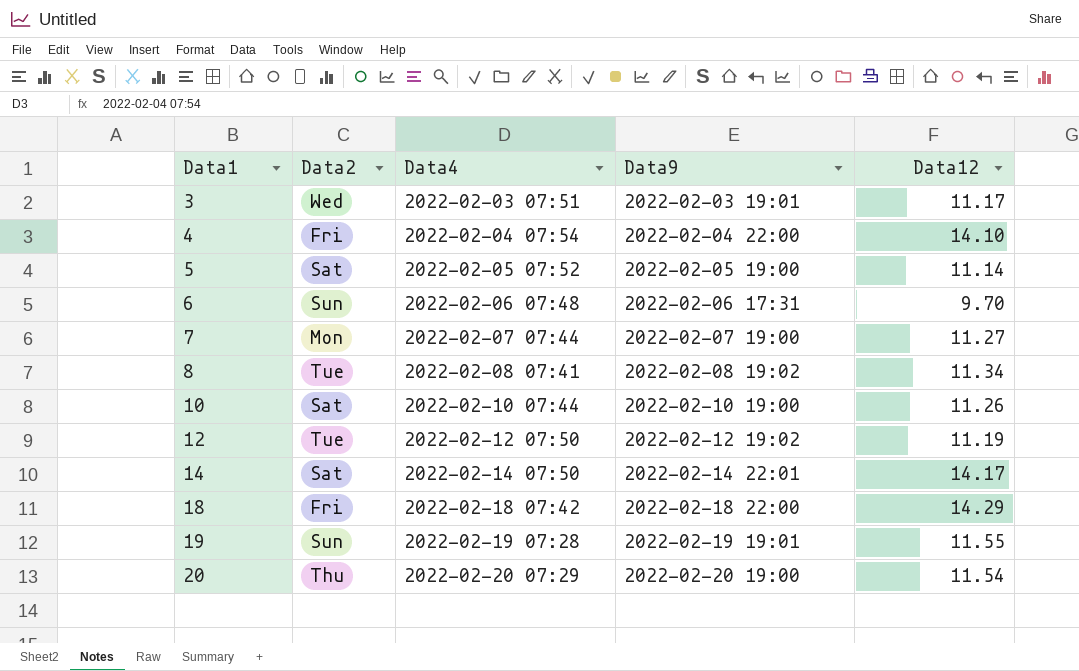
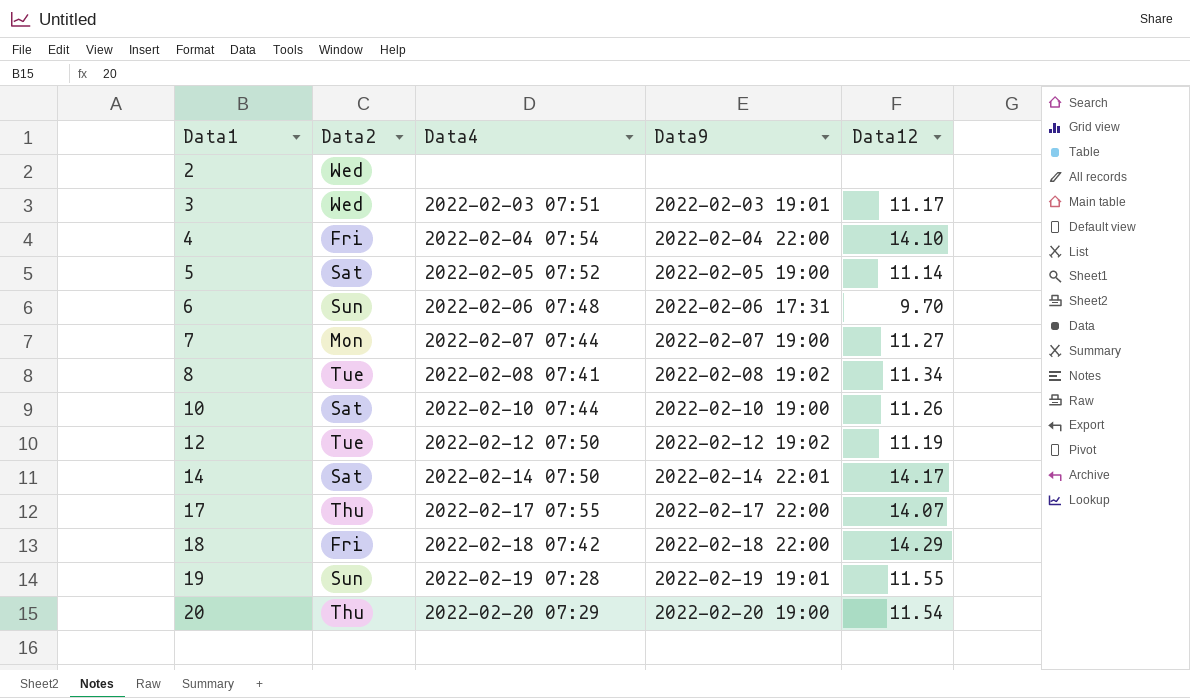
row 2: none -> Wed | none | none | none
row 17: none -> Thu | 2022-02-17 07:55 | 2022-02-17 22:00 | 14.07

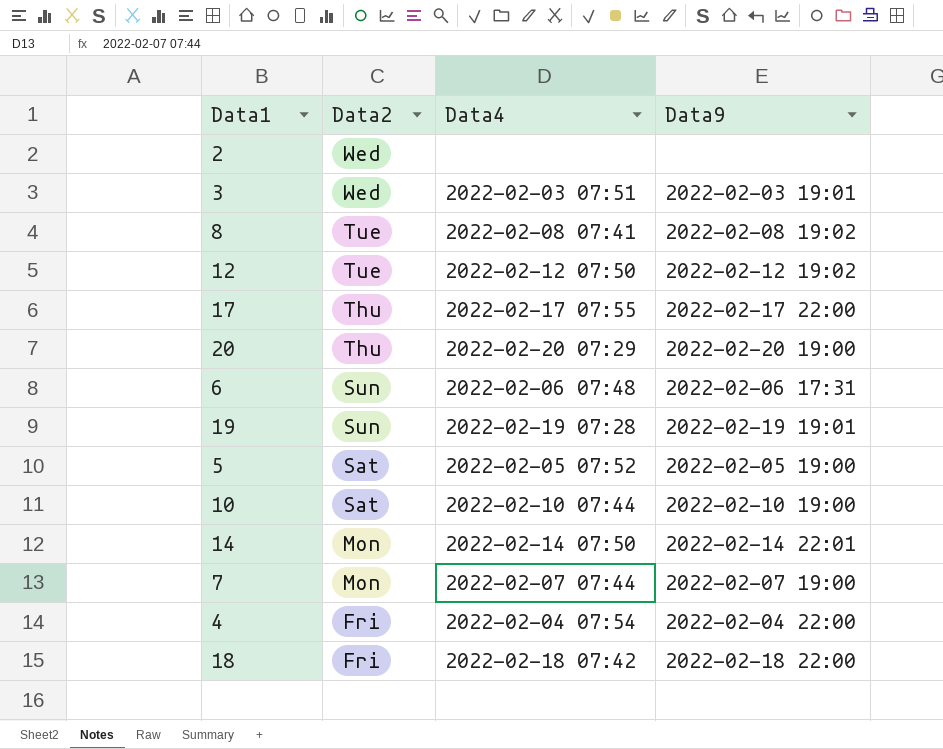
row order: Data1 ascending -> Data2 descending
column Data12 | position: 5 -> none
14 | Data2: Sat -> Mon

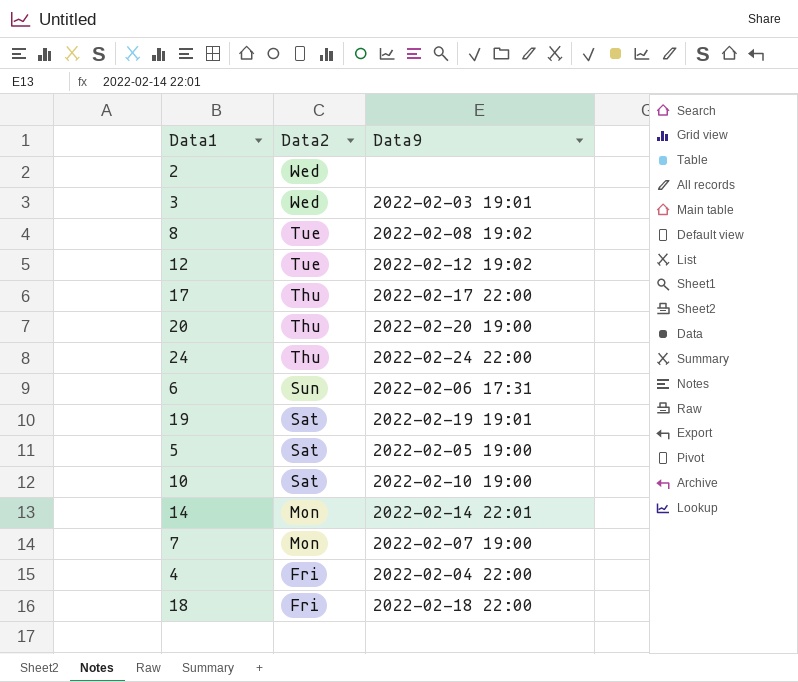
column Data4 | position: 3 -> none
row 24: none -> Thu | 2022-02-24 22:00
19 | Data2: Sun -> Sat

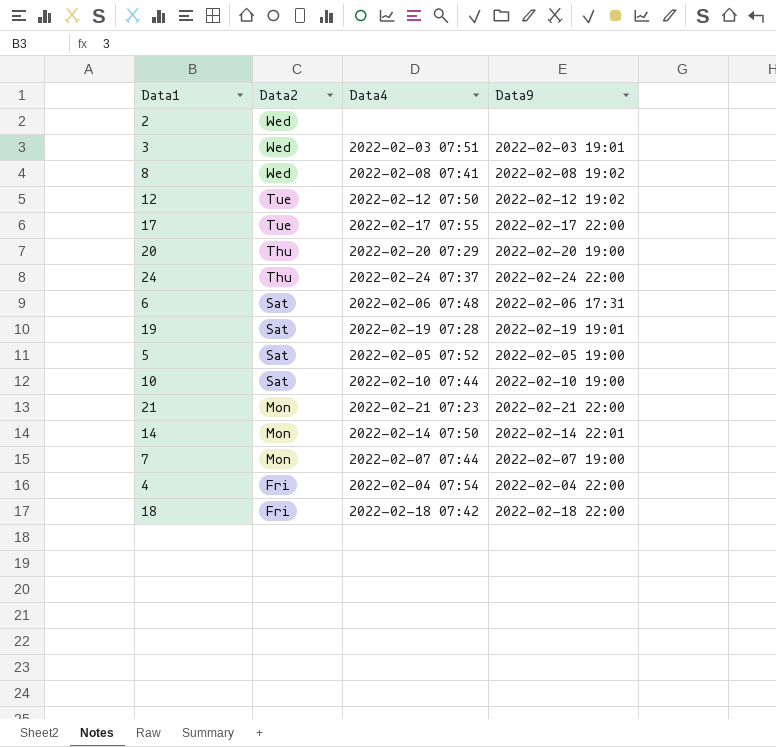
column Data4 | position: none -> 3
8 | Data2: Tue -> Wed
17 | Data2: Thu -> Tue
6 | Data2: Sun -> Sat
row 21: none -> Mon | 2022-02-21 07:23 | 2022-02-21 22:00

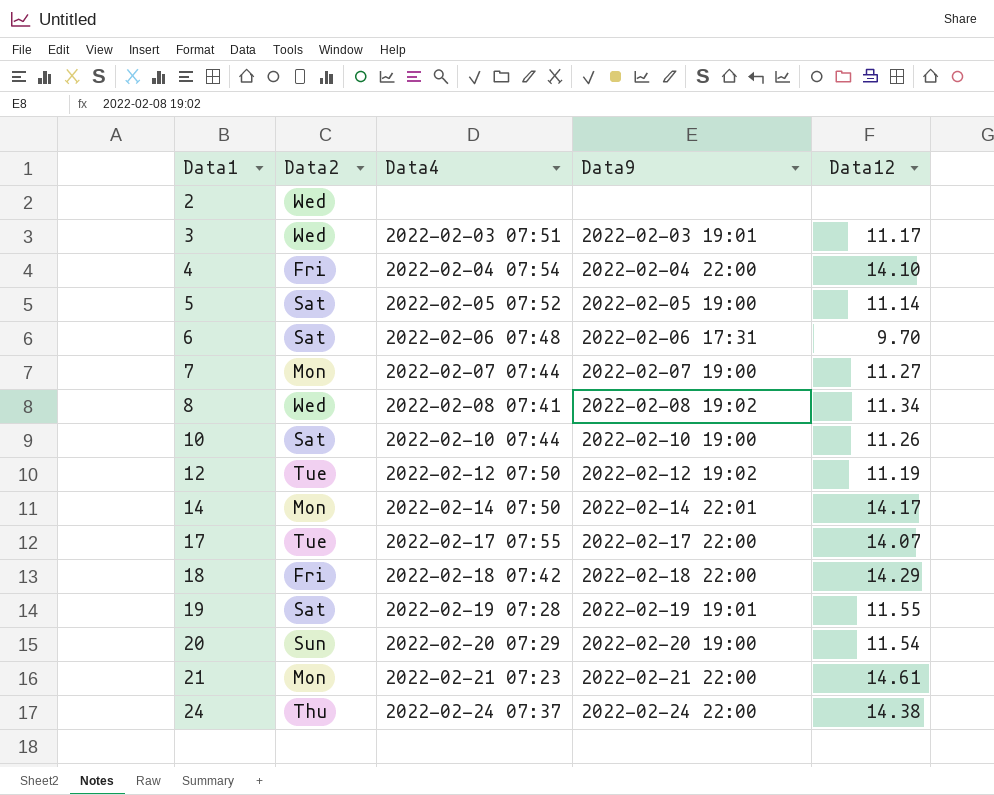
row order: Data2 descending -> Data1 ascending
column Data12 | position: none -> 5
20 | Data2: Thu -> Sun

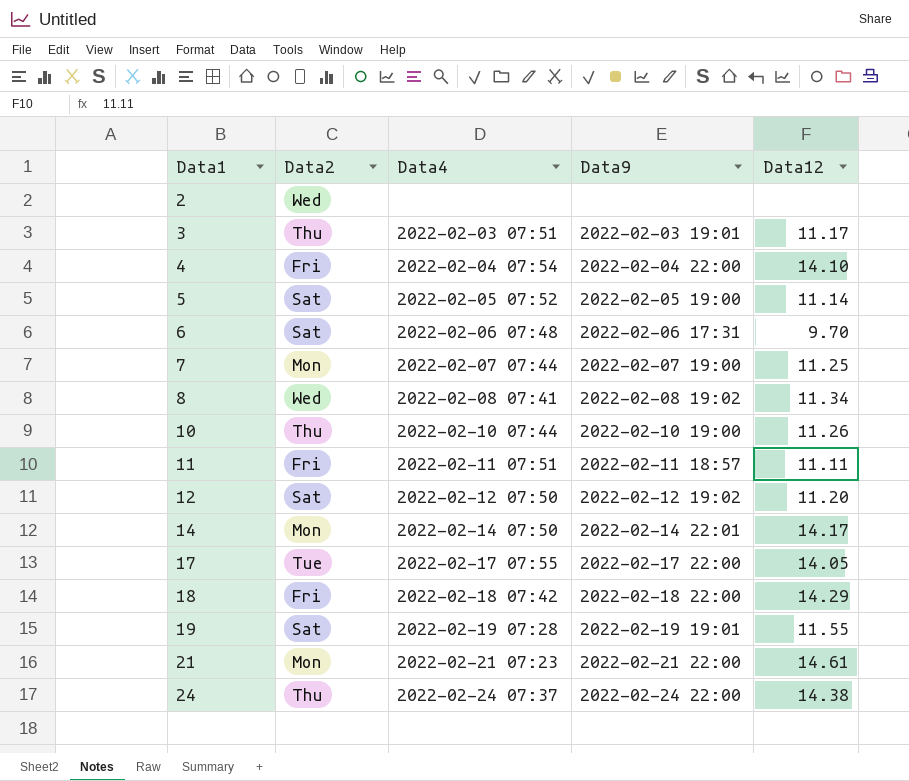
row 20: Sun | 2022-02-20 07:29 | 2022-02-20 19:00 | 11.54 -> none
3 | Data2: Wed -> Thu
7 | Data12: 11.27 -> 11.25
10 | Data2: Sat -> Thu
row 11: none -> Fri | 2022-02-11 07:51 | 2022-02-11 18:57 | 11.11
12 | Data2: Tue -> Sat
12 | Data12: 11.19 -> 11.20
17 | Data12: 14.07 -> 14.05

